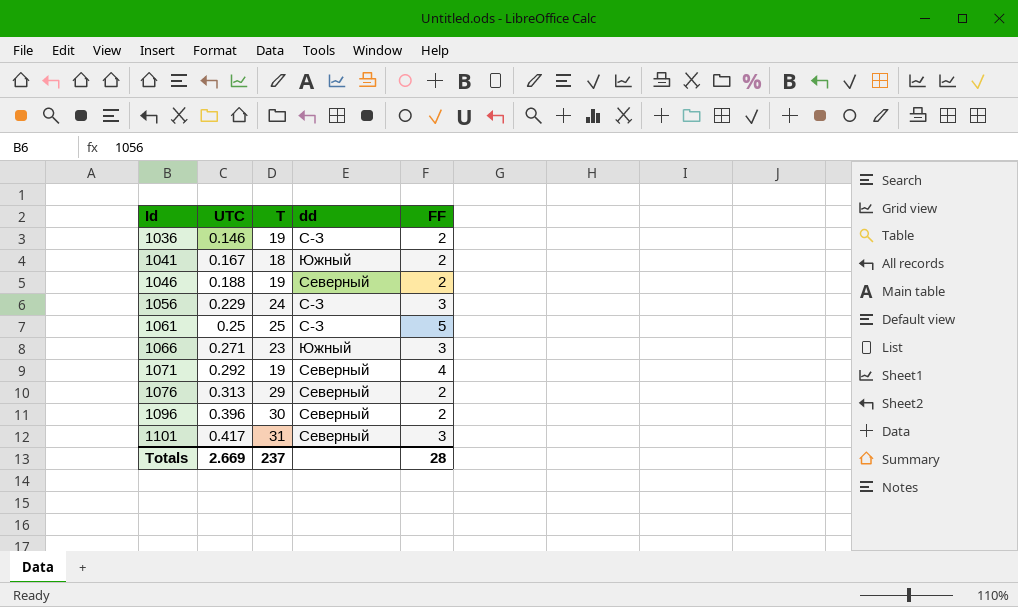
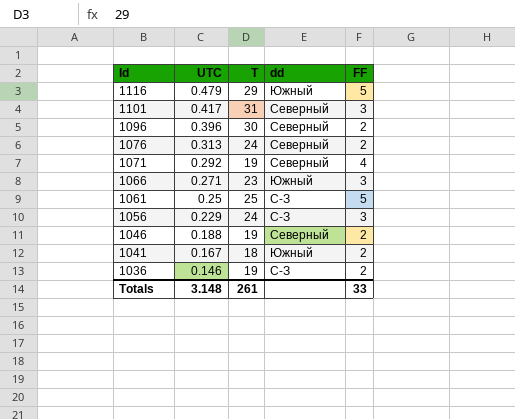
row order: Id ascending -> Id descending
row 1116: none -> 0.479 | 29 | Южный | 5
1076 | T: 29 -> 24
Totals | UTC: 2.669 -> 3.148
Totals | T: 237 -> 261
Totals | FF: 28 -> 33

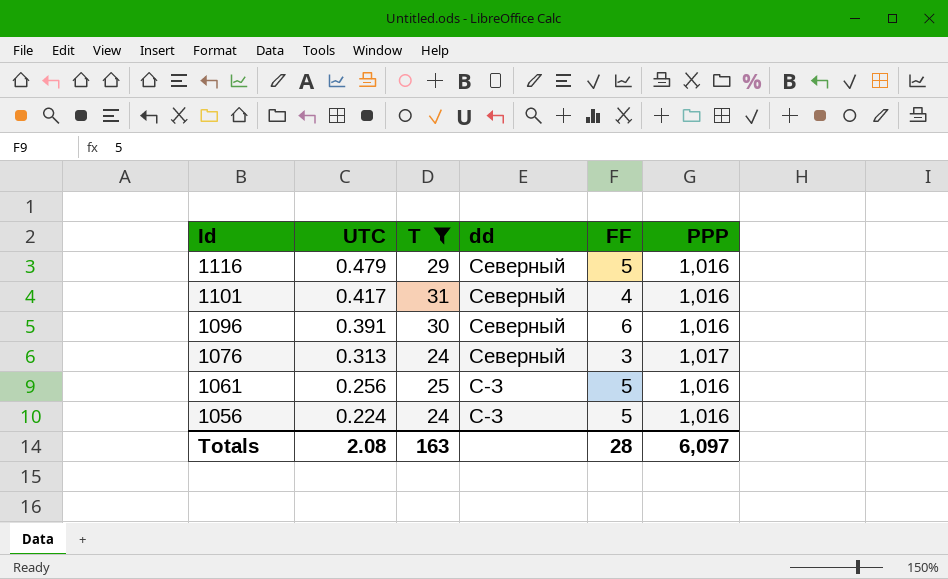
filter: none -> T >= 24
column PPP | position: none -> 6
1116 | dd: Южный -> Северный
1101 | FF: 3 -> 4
1096 | UTC: 0.396 -> 0.391
1096 | FF: 2 -> 6
1076 | FF: 2 -> 3
1061 | UTC: 0.25 -> 0.256
1056 | UTC: 0.229 -> 0.224
1056 | FF: 3 -> 5
Totals | UTC: 3.148 -> 2.08
Totals | T: 261 -> 163
Totals | FF: 33 -> 28

